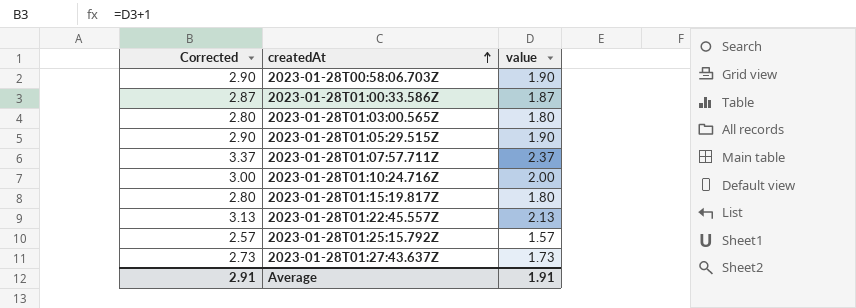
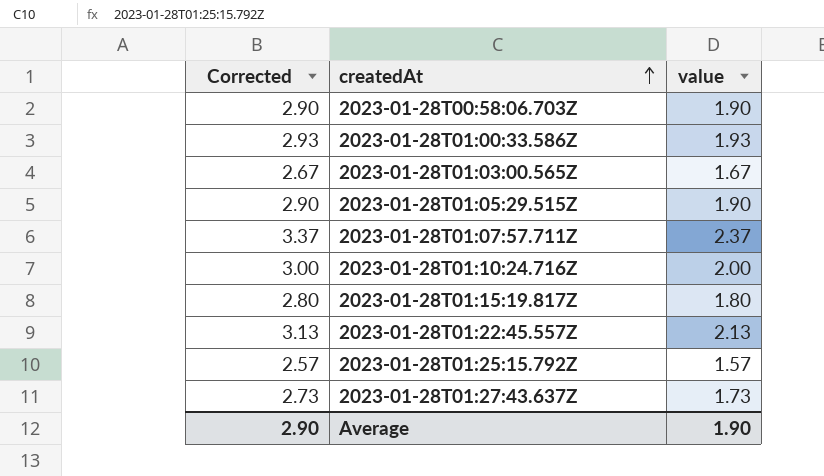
2023-01-28T01:00:33.586Z | Corrected: 2.87 -> 2.93
2023-01-28T01:00:33.586Z | value: 1.87 -> 1.93
2023-01-28T01:03:00.565Z | Corrected: 2.80 -> 2.67
2023-01-28T01:03:00.565Z | value: 1.80 -> 1.67
Average | Corrected: 2.91 -> 2.90
Average | value: 1.91 -> 1.90

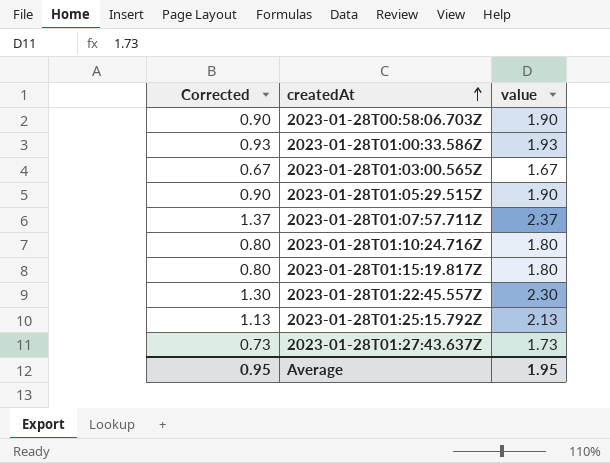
column Corrected | formula: [value] + 1 -> [value] - 1
2023-01-28T01:10:24.716Z | value: 2.00 -> 1.80
2023-01-28T01:22:45.557Z | value: 2.13 -> 2.30
2023-01-28T01:25:15.792Z | value: 1.57 -> 2.13
Average | Corrected: 2.90 -> 0.95
Average | value: 1.90 -> 1.95

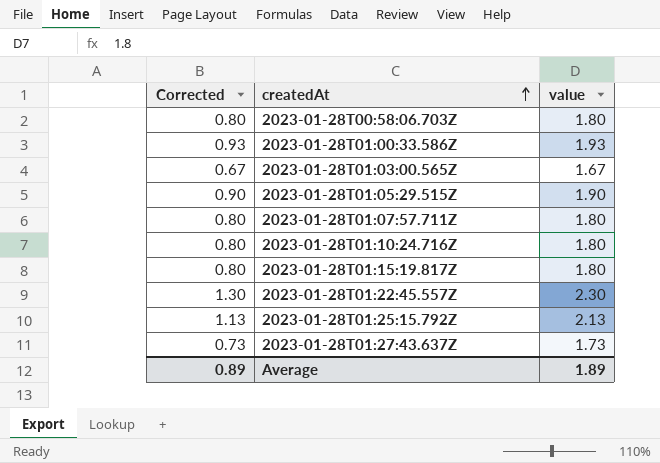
2023-01-28T00:58:06.703Z | Corrected: 0.90 -> 0.80
2023-01-28T00:58:06.703Z | value: 1.90 -> 1.80
2023-01-28T01:07:57.711Z | Corrected: 1.37 -> 0.80
2023-01-28T01:07:57.711Z | value: 2.37 -> 1.80
Average | Corrected: 0.95 -> 0.89
Average | value: 1.95 -> 1.89

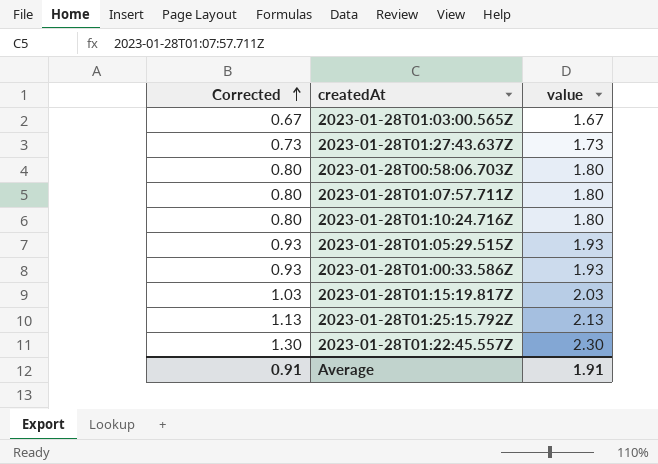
row order: createdAt ascending -> Corrected ascending
2023-01-28T01:05:29.515Z | Corrected: 0.90 -> 0.93
2023-01-28T01:05:29.515Z | value: 1.90 -> 1.93
2023-01-28T01:15:19.817Z | Corrected: 0.80 -> 1.03
2023-01-28T01:15:19.817Z | value: 1.80 -> 2.03
Average | Corrected: 0.89 -> 0.91
Average | value: 1.89 -> 1.91

